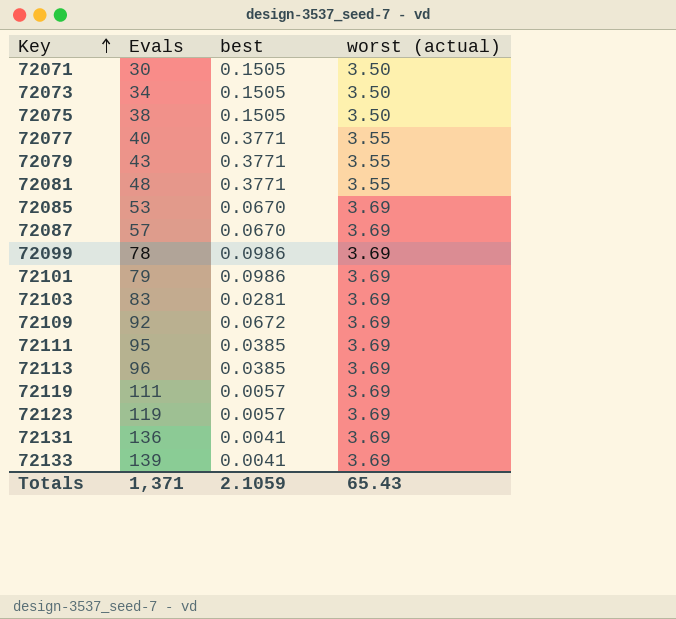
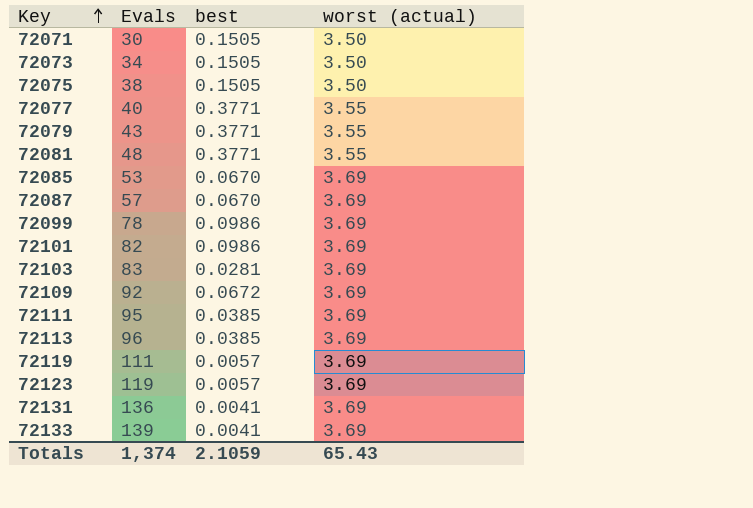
72101 | Evals: 79 -> 82
Totals | Evals: 1,371 -> 1,374

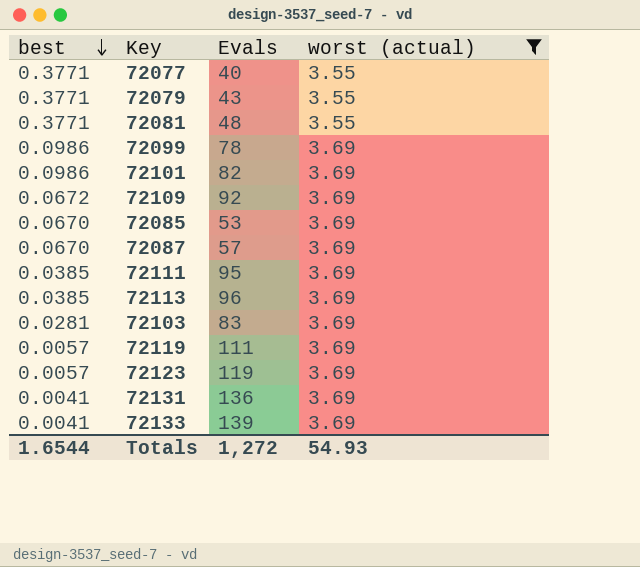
filter: none -> worst (actual) != 3.50
row order: Key ascending -> best descending
column best | position: 3 -> 1
Totals | best: 2.1059 -> 1.6544
Totals | Evals: 1,374 -> 1,272
Totals | worst (actual): 65.43 -> 54.93

